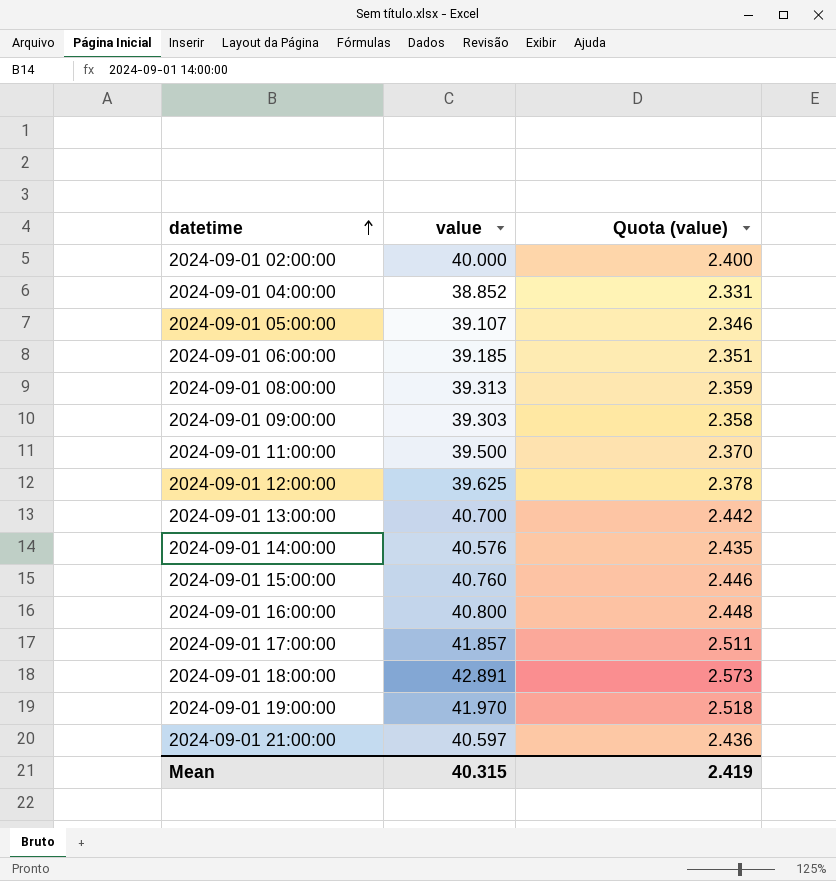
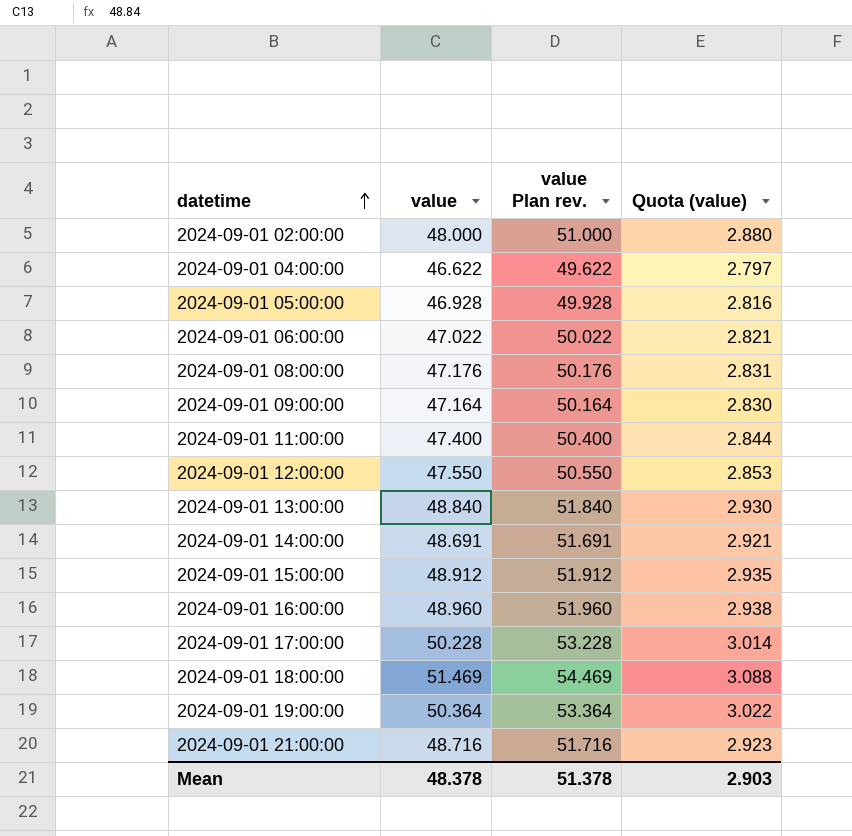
column value Plan rev. | formula: none -> [value] + 3
2024-09-01 02:00:00 | value: 40.000 -> 48.000
2024-09-01 02:00:00 | Quota (value): 2.400 -> 2.880
2024-09-01 04:00:00 | value: 38.852 -> 46.622
2024-09-01 04:00:00 | Quota (value): 2.331 -> 2.797
2024-09-01 05:00:00 | value: 39.107 -> 46.928
2024-09-01 05:00:00 | Quota (value): 2.346 -> 2.816
2024-09-01 06:00:00 | value: 39.185 -> 47.022
2024-09-01 06:00:00 | Quota (value): 2.351 -> 2.821
2024-09-01 08:00:00 | value: 39.313 -> 47.176
2024-09-01 08:00:00 | Quota (value): 2.359 -> 2.831
2024-09-01 09:00:00 | value: 39.303 -> 47.164
2024-09-01 09:00:00 | Quota (value): 2.358 -> 2.830
2024-09-01 11:00:00 | value: 39.500 -> 47.400
2024-09-01 11:00:00 | Quota (value): 2.370 -> 2.844
2024-09-01 12:00:00 | value: 39.625 -> 47.550
2024-09-01 12:00:00 | Quota (value): 2.378 -> 2.853
2024-09-01 13:00:00 | value: 40.700 -> 48.840
2024-09-01 13:00:00 | Quota (value): 2.442 -> 2.930
2024-09-01 14:00:00 | value: 40.576 -> 48.691
2024-09-01 14:00:00 | Quota (value): 2.435 -> 2.921
2024-09-01 15:00:00 | value: 40.760 -> 48.912
2024-09-01 15:00:00 | Quota (value): 2.446 -> 2.935
2024-09-01 16:00:00 | value: 40.800 -> 48.960
2024-09-01 16:00:00 | Quota (value): 2.448 -> 2.938
2024-09-01 17:00:00 | value: 41.857 -> 50.228
2024-09-01 17:00:00 | Quota (value): 2.511 -> 3.014
2024-09-01 18:00:00 | value: 42.891 -> 51.469
2024-09-01 18:00:00 | Quota (value): 2.573 -> 3.088
2024-09-01 19:00:00 | value: 41.970 -> 50.364
2024-09-01 19:00:00 | Quota (value): 2.518 -> 3.022
2024-09-01 21:00:00 | value: 40.597 -> 48.716
2024-09-01 21:00:00 | Quota (value): 2.436 -> 2.923
Mean | value: 40.315 -> 48.378
Mean | Quota (value): 2.419 -> 2.903

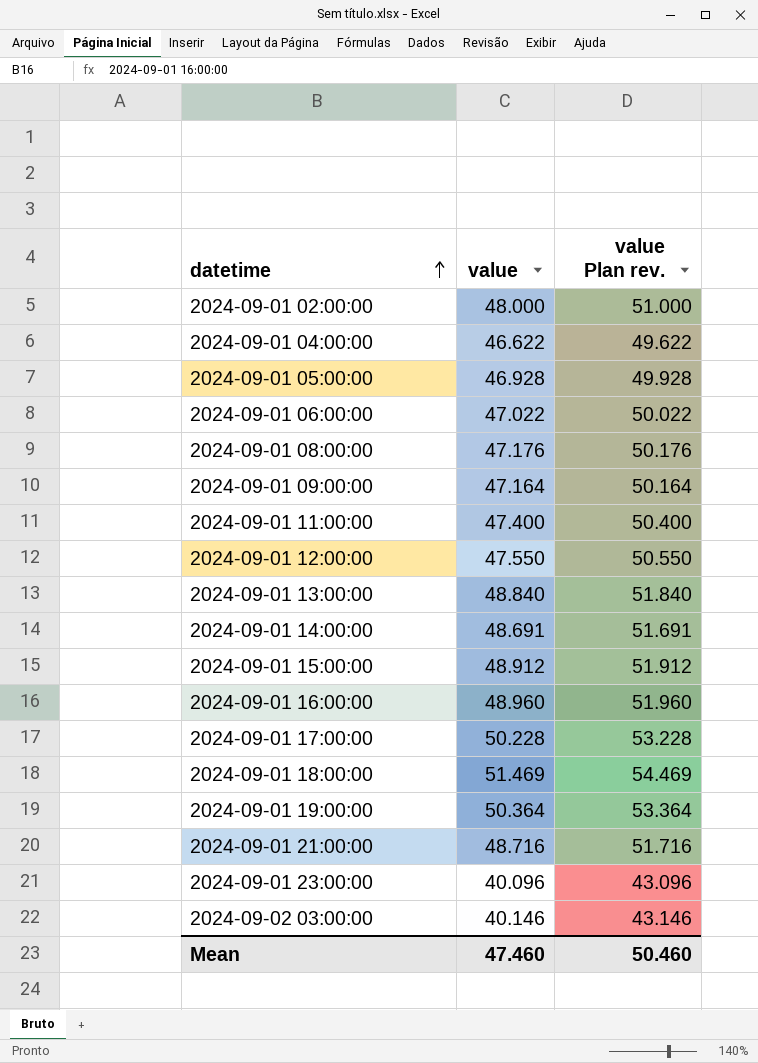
column Quota (value) | formula: [value] * 0.06 -> none
row 2024-09-01 23:00:00: none -> 40.096 | 43.096
row 2024-09-02 03:00:00: none -> 40.146 | 43.146
Mean | value: 48.378 -> 47.460
Mean | value Plan rev.: 51.378 -> 50.460

